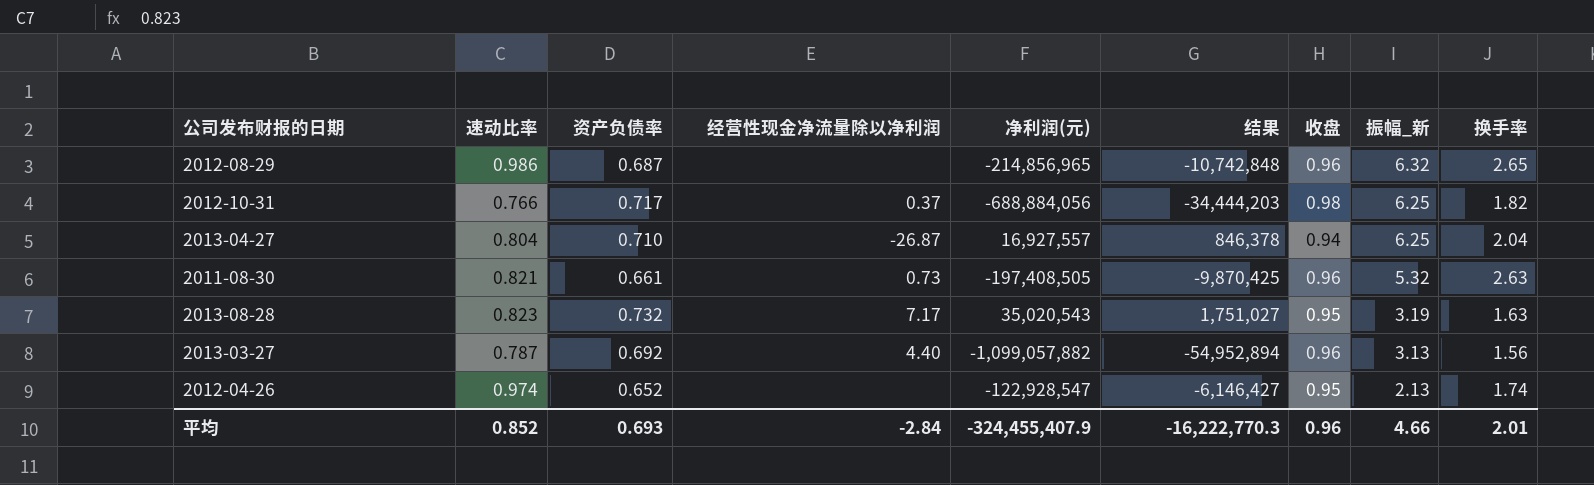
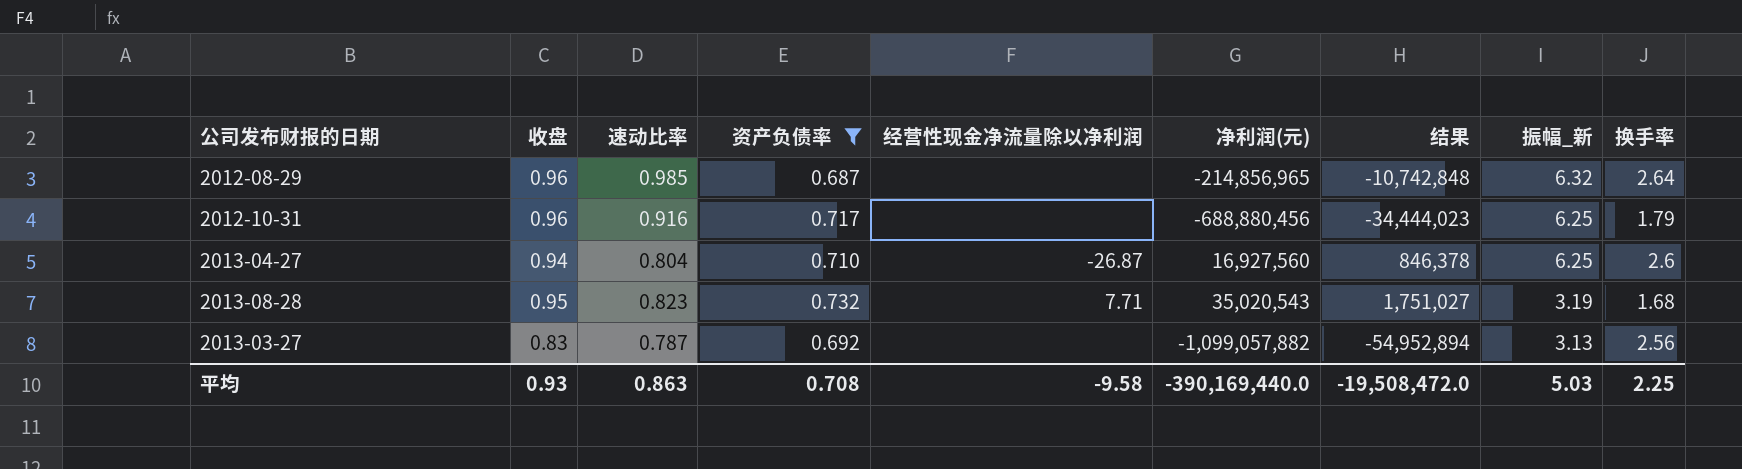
filter: none -> 资产负债率 >= 0.687
column 收盘 | position: 7 -> 2
2012-08-29 | 速动比率: 0.986 -> 0.985
2012-08-29 | 换手率: 2.65 -> 2.64
2012-10-31 | 收盘: 0.98 -> 0.96
2012-10-31 | 速动比率: 0.766 -> 0.916
2012-10-31 | 经营性现金净流量除以净利润: 0.37 -> none
2012-10-31 | 净利润(元): -688,884,056 -> -688,880,456
2012-10-31 | 结果: -34,444,203 -> -34,444,023
2012-10-31 | 换手率: 1.82 -> 1.79
2013-04-27 | 净利润(元): 16,927,557 -> 16,927,560
2013-04-27 | 换手率: 2.04 -> 2.6
2013-08-28 | 经营性现金净流量除以净利润: 7.17 -> 7.71
2013-08-28 | 换手率: 1.63 -> 1.68
2013-03-27 | 收盘: 0.96 -> 0.83
2013-03-27 | 经营性现金净流量除以净利润: 4.40 -> none
2013-03-27 | 换手率: 1.56 -> 2.56
平均 | 收盘: 0.96 -> 0.93
平均 | 速动比率: 0.852 -> 0.863
平均 | 资产负债率: 0.693 -> 0.708
平均 | 经营性现金净流量除以净利润: -2.84 -> -9.58
平均 | 净利润(元): -324,455,407.9 -> -390,169,440.0
平均 | 结果: -16,222,770.3 -> -19,508,472.0
平均 | 振幅_新: 4.66 -> 5.03
平均 | 换手率: 2.01 -> 2.25

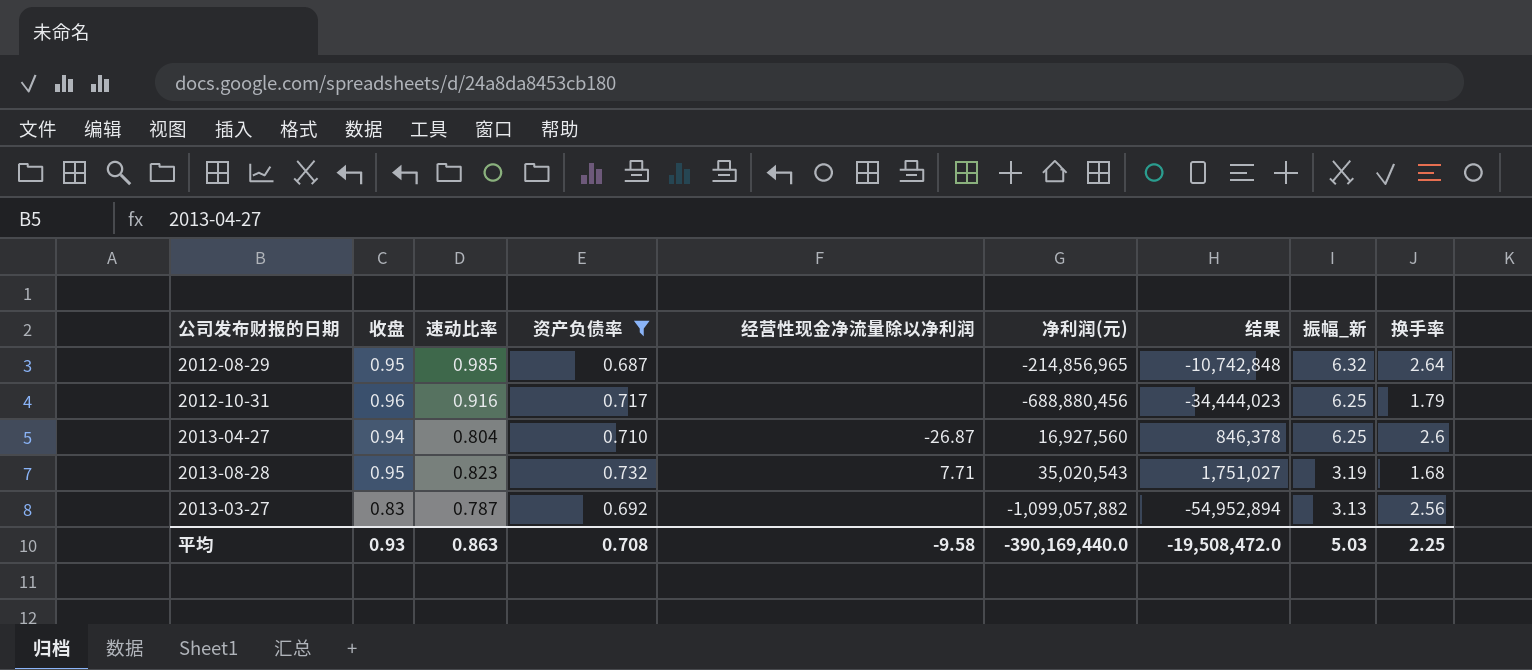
2012-08-29 | 收盘: 0.96 -> 0.95

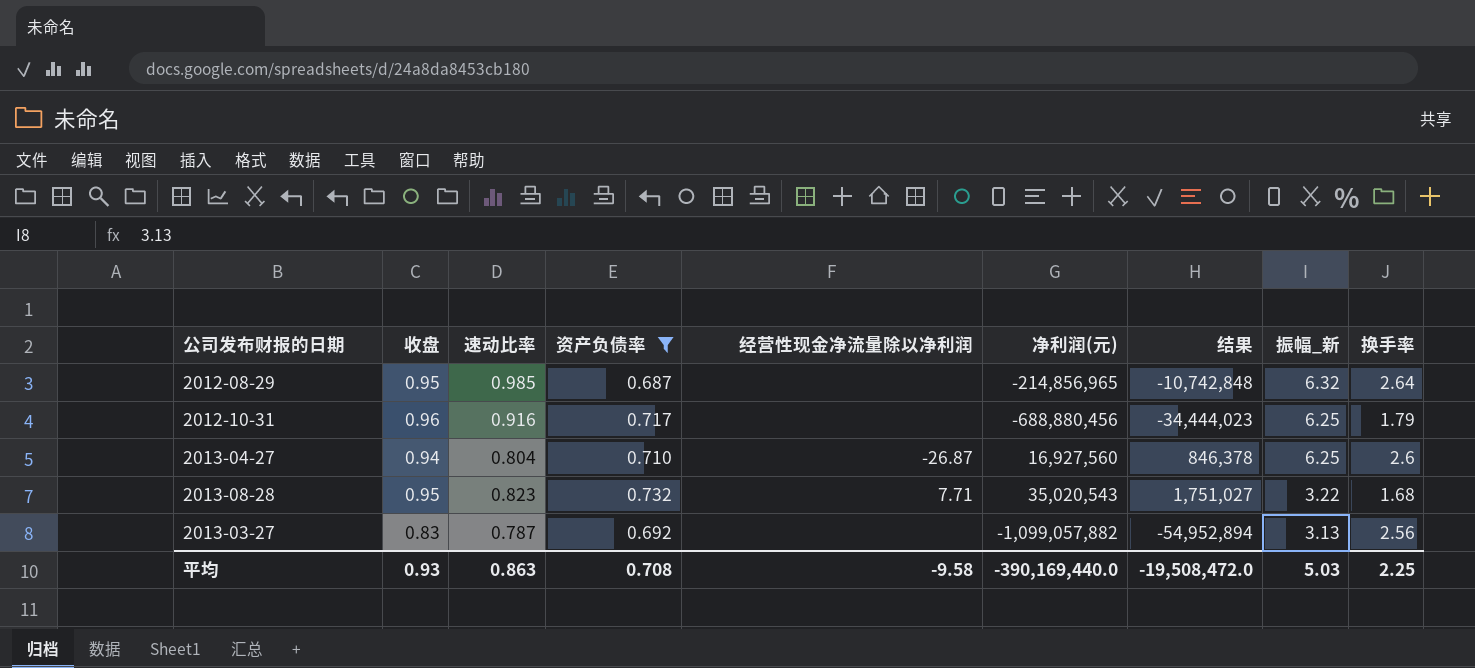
2013-08-28 | 振幅_新: 3.19 -> 3.22

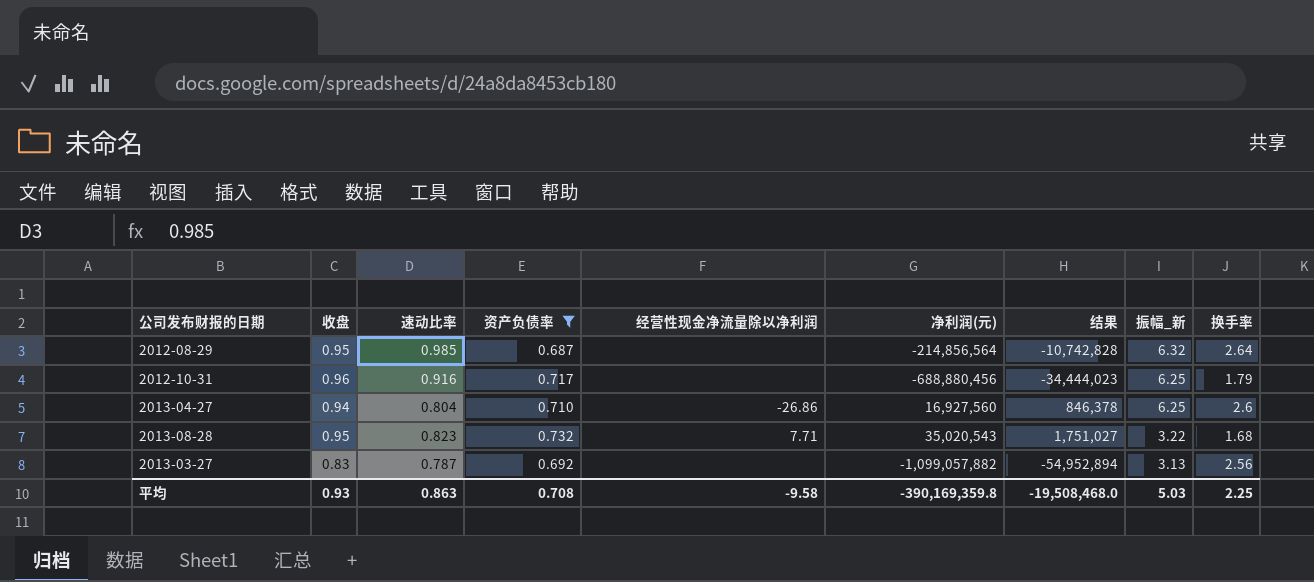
2012-08-29 | 净利润(元): -214,856,965 -> -214,856,564
2012-08-29 | 结果: -10,742,848 -> -10,742,828
2013-04-27 | 经营性现金净流量除以净利润: -26.87 -> -26.86
平均 | 净利润(元): -390,169,440.0 -> -390,169,359.8
平均 | 结果: -19,508,472.0 -> -19,508,468.0

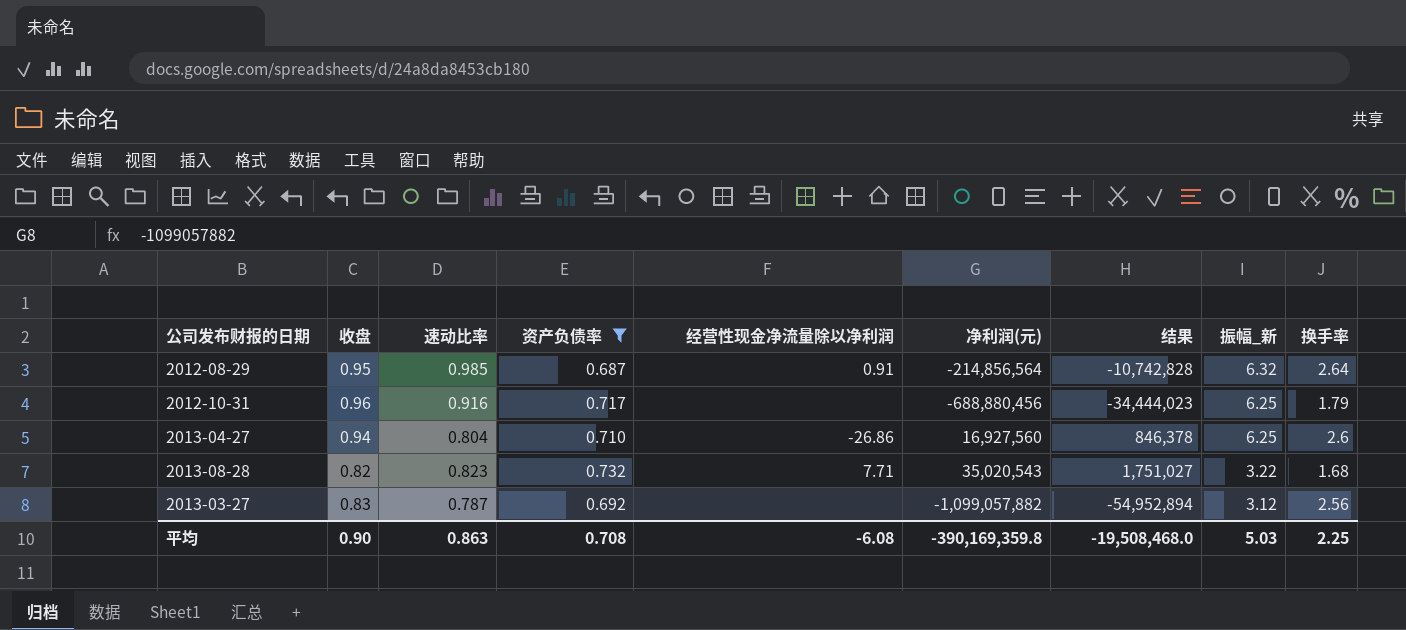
2012-08-29 | 经营性现金净流量除以净利润: none -> 0.91
2013-08-28 | 收盘: 0.95 -> 0.82
2013-03-27 | 振幅_新: 3.13 -> 3.12
平均 | 收盘: 0.93 -> 0.90
平均 | 经营性现金净流量除以净利润: -9.58 -> -6.08

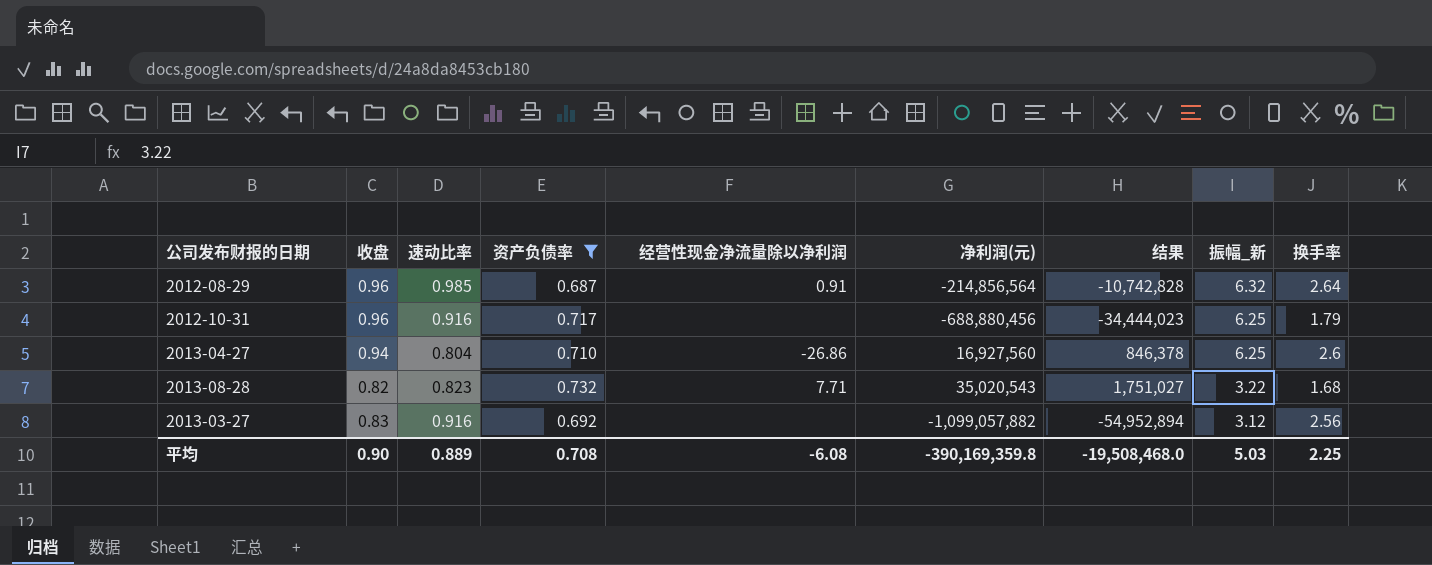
2012-08-29 | 收盘: 0.95 -> 0.96
2013-03-27 | 速动比率: 0.787 -> 0.916
平均 | 速动比率: 0.863 -> 0.889

